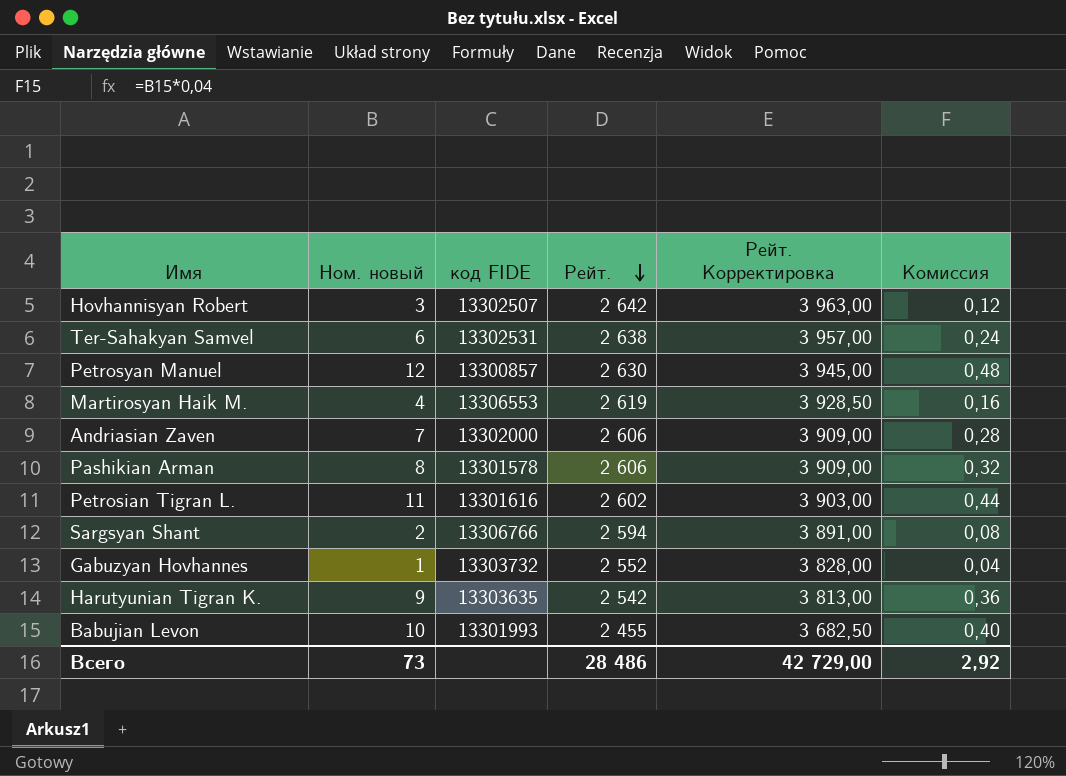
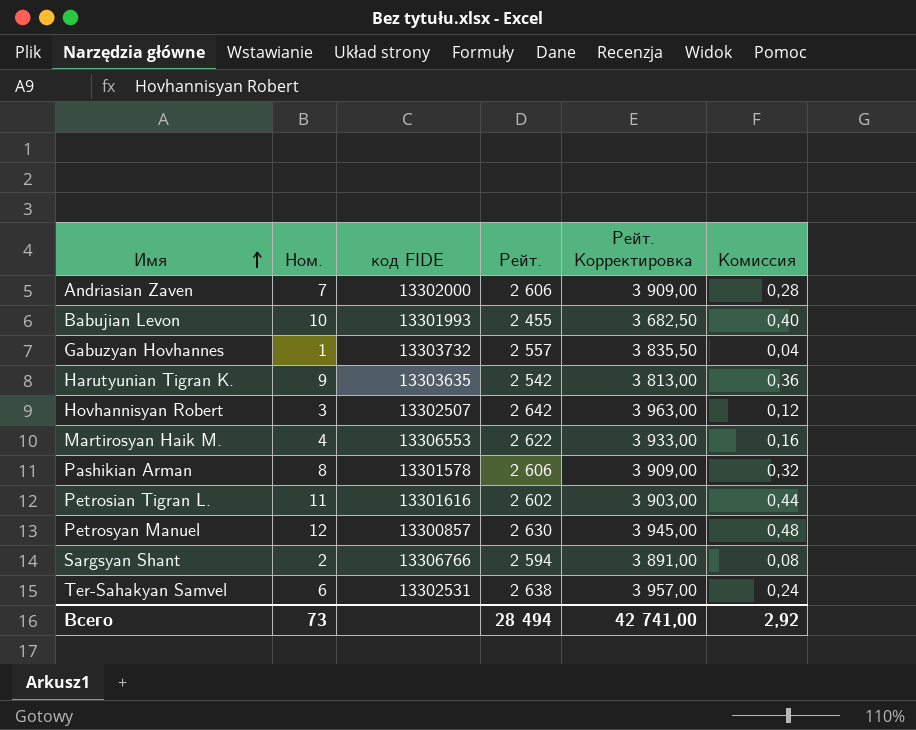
row order: Рейт. descending -> Имя ascending
column name: Ном. новый -> Ном.
Gabuzyan Hovhannes | Рейт.: 2 552 -> 2 557
Gabuzyan Hovhannes | Рейт. Корректировка: 3 828,00 -> 3 835,50
Martirosyan Haik M. | Рейт.: 2 619 -> 2 622
Martirosyan Haik M. | Рейт. Корректировка: 3 928,50 -> 3 933,00
Всего | Рейт.: 28 486 -> 28 494
Всего | Рейт. Корректировка: 42 729,00 -> 42 741,00

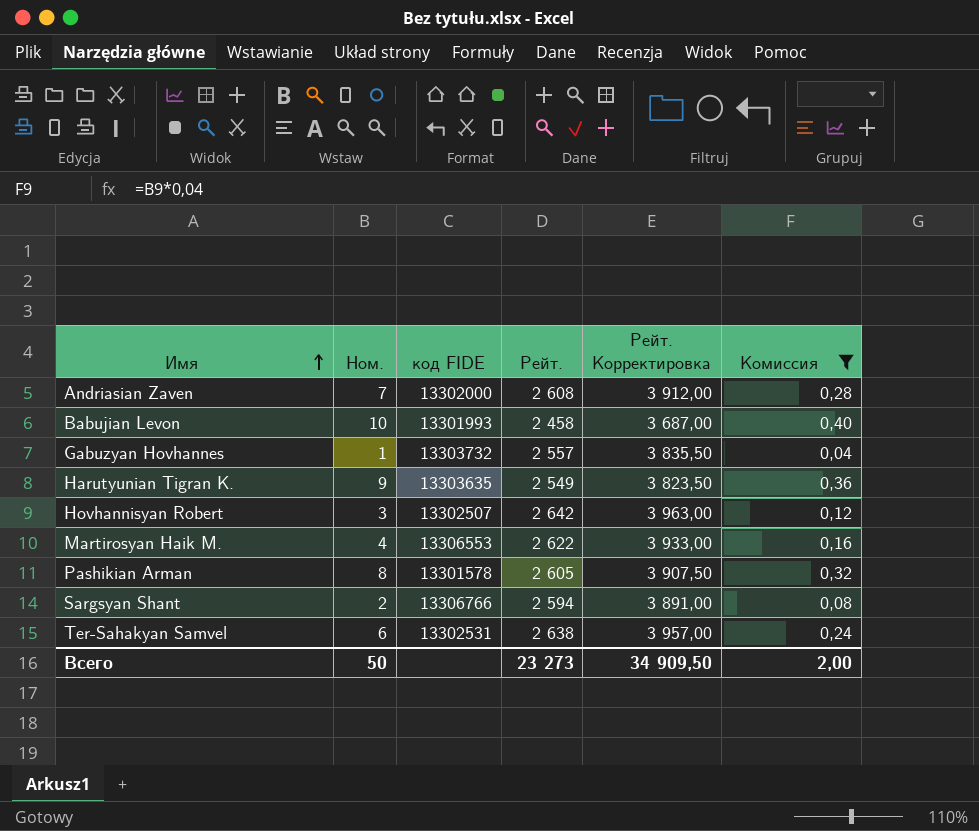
filter: none -> Комиссия <= 0,40
Andriasian Zaven | Рейт.: 2 606 -> 2 608
Andriasian Zaven | Рейт. Корректировка: 3 909,00 -> 3 912,00
Babujian Levon | Рейт.: 2 455 -> 2 458
Babujian Levon | Рейт. Корректировка: 3 682,50 -> 3 687,00
Harutyunian Tigran K. | Рейт.: 2 542 -> 2 549
Harutyunian Tigran K. | Рейт. Корректировка: 3 813,00 -> 3 823,50
Pashikian Arman | Рейт.: 2 606 -> 2 605
Pashikian Arman | Рейт. Корректировка: 3 909,00 -> 3 907,50
Всего | Ном.: 73 -> 50
Всего | Рейт.: 28 494 -> 23 273
Всего | Рейт. Корректировка: 42 741,00 -> 34 909,50
Всего | Комиссия: 2,92 -> 2,00

